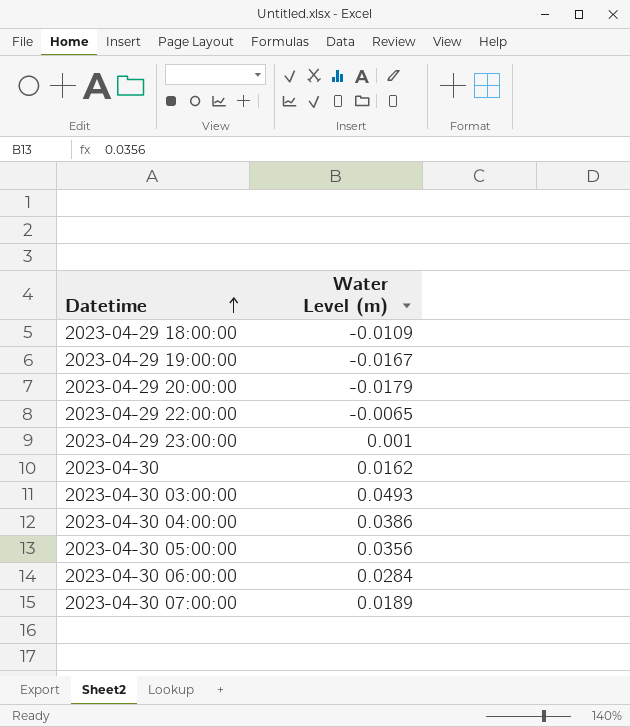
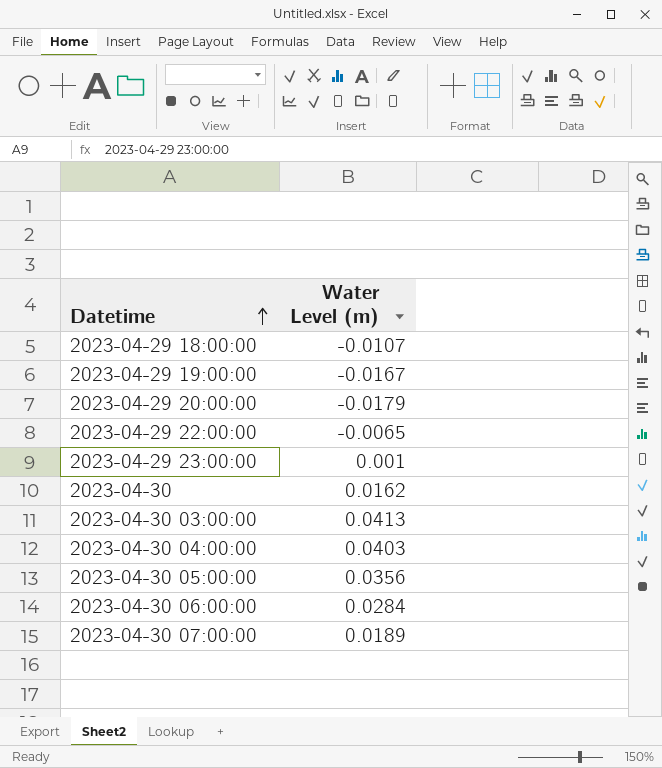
2023-04-29 18:00:00 | Water Level (m): -0.0109 -> -0.0107
2023-04-30 03:00:00 | Water Level (m): 0.0493 -> 0.0413
2023-04-30 04:00:00 | Water Level (m): 0.0386 -> 0.0403

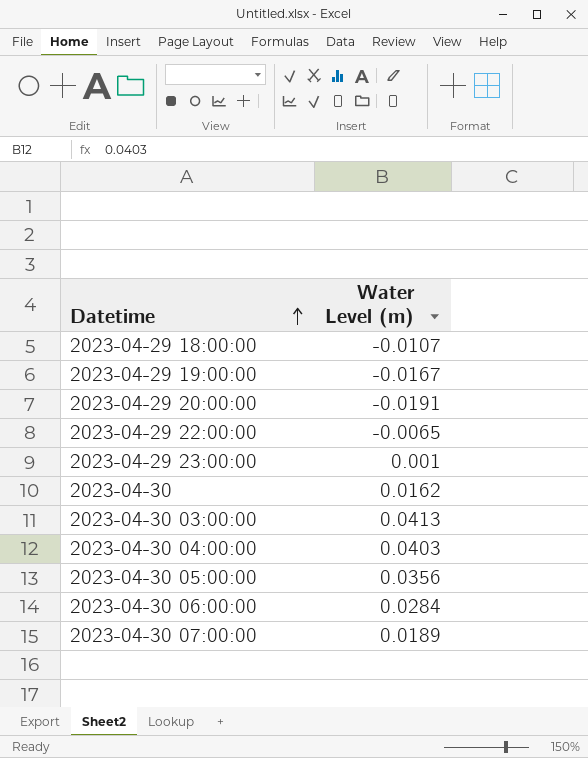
2023-04-29 20:00:00 | Water Level (m): -0.0179 -> -0.0191

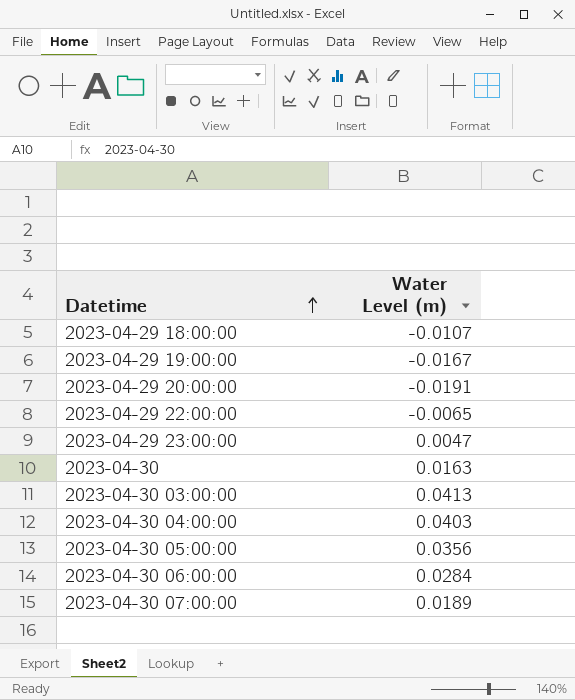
2023-04-29 23:00:00 | Water Level (m): 0.001 -> 0.0047
2023-04-30 | Water Level (m): 0.0162 -> 0.0163

